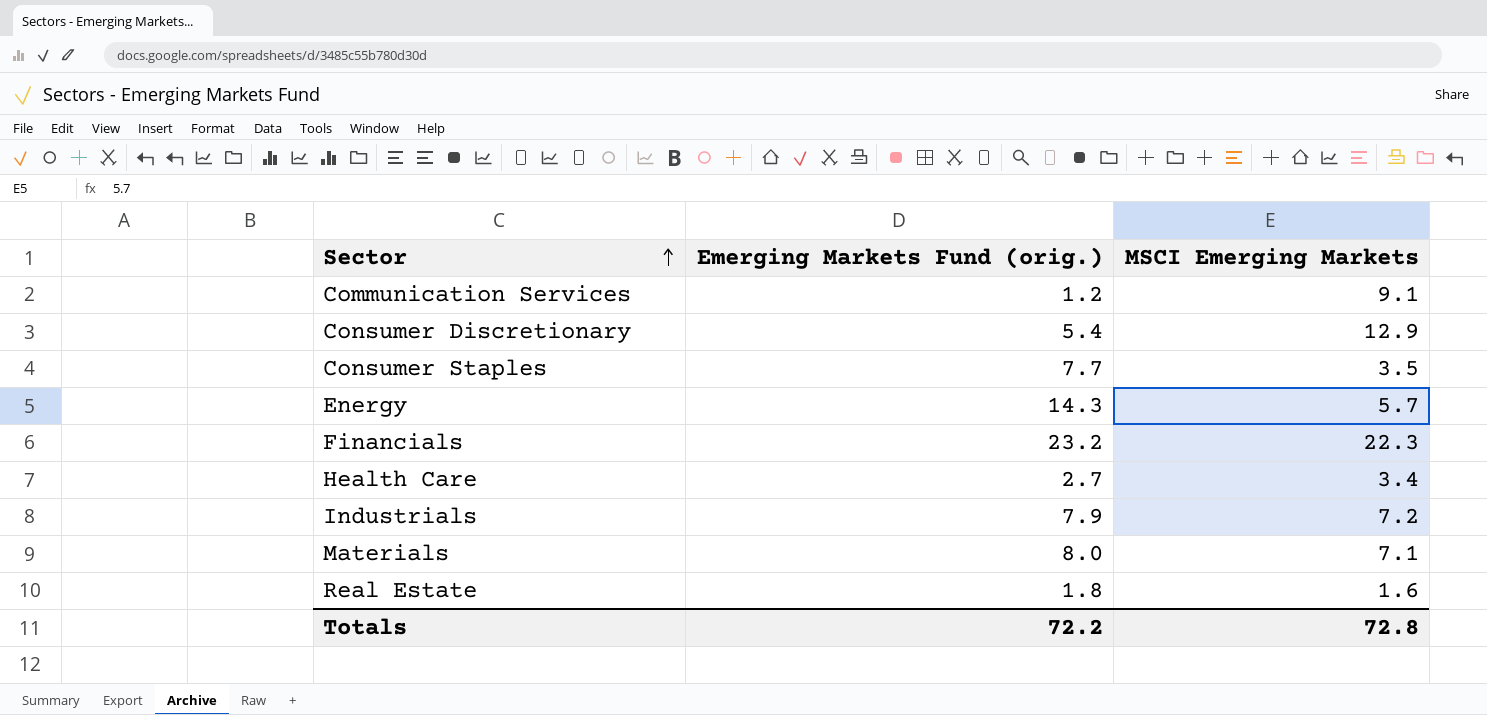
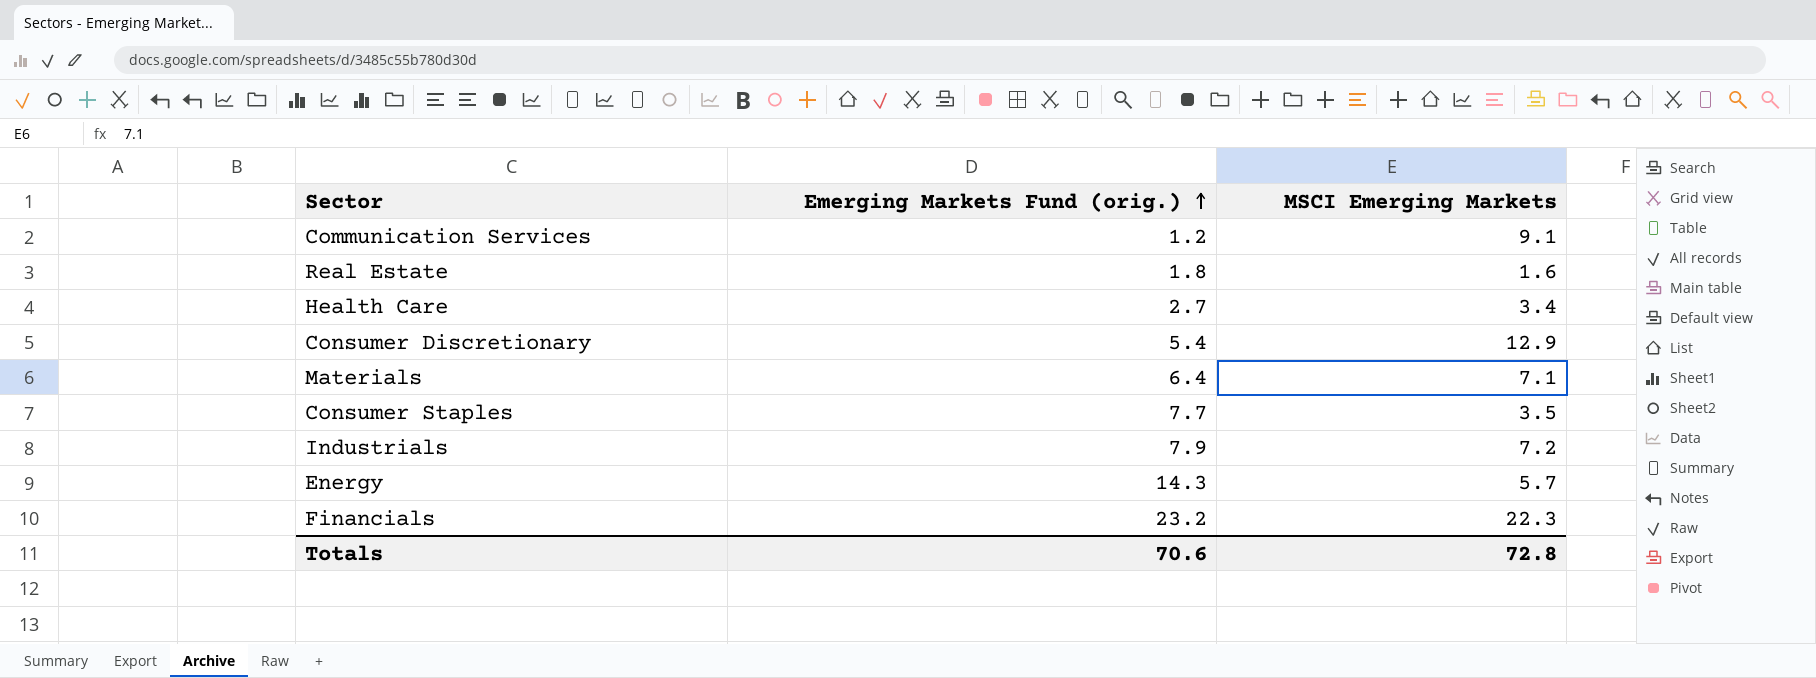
row order: Sector ascending -> Emerging Markets Fund (orig.) ascending
Materials | Emerging Markets Fund (orig.): 8.0 -> 6.4
Totals | Emerging Markets Fund (orig.): 72.2 -> 70.6

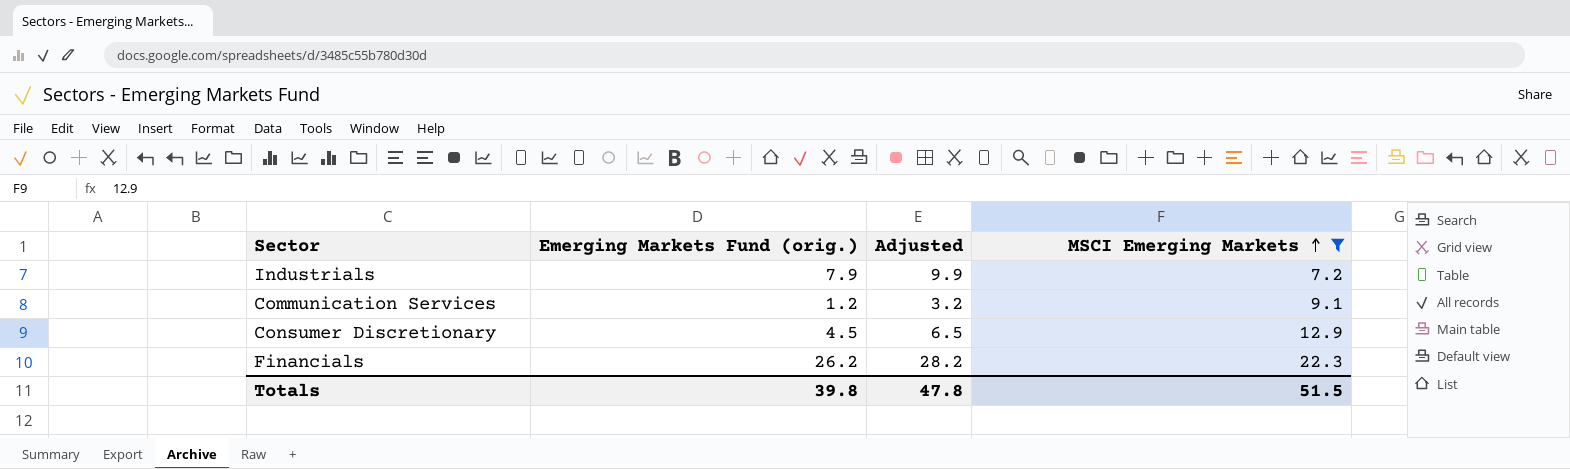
filter: none -> MSCI Emerging Markets >= 7.2
row order: Emerging Markets Fund (orig.) ascending -> MSCI Emerging Markets ascending
column Adjusted | formula: none -> [Emerging Markets Fund (orig.)] + 2
Consumer Discretionary | Emerging Markets Fund (orig.): 5.4 -> 4.5
Financials | Emerging Markets Fund (orig.): 23.2 -> 26.2
Totals | Emerging Markets Fund (orig.): 70.6 -> 39.8
Totals | MSCI Emerging Markets: 72.8 -> 51.5

